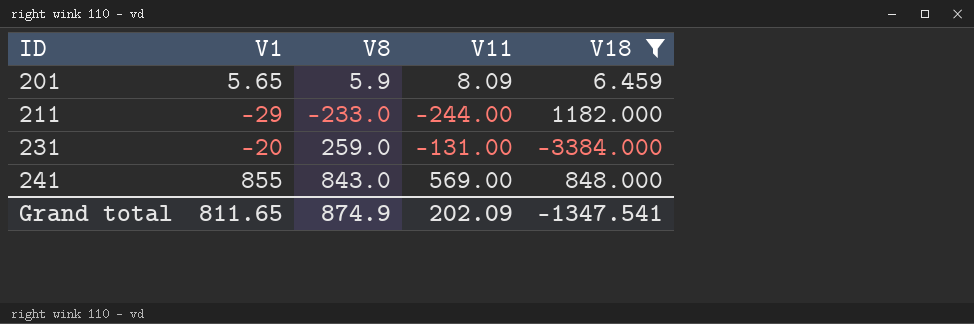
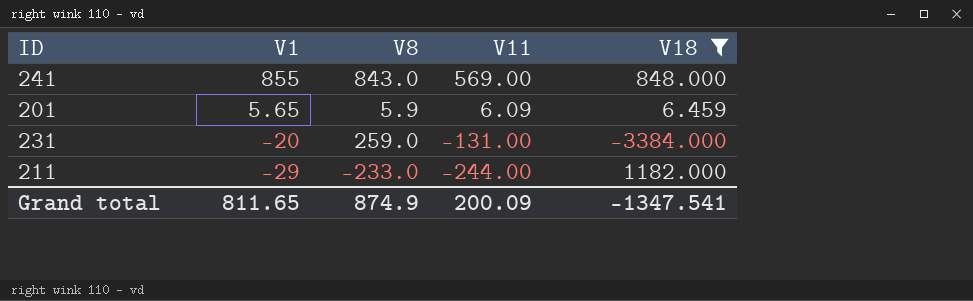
row order: ID ascending -> V1 descending
201 | V11: 8.09 -> 6.09
Grand total | V11: 202.09 -> 200.09

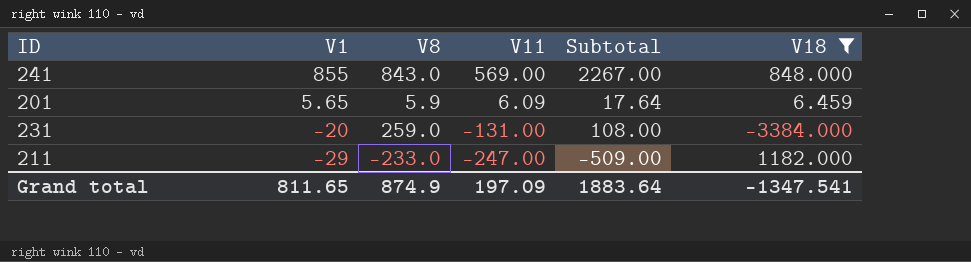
column Subtotal | formula: none -> [V1] + [V8] + [V11]
211 | V11: -244.00 -> -247.00
Grand total | V11: 200.09 -> 197.09

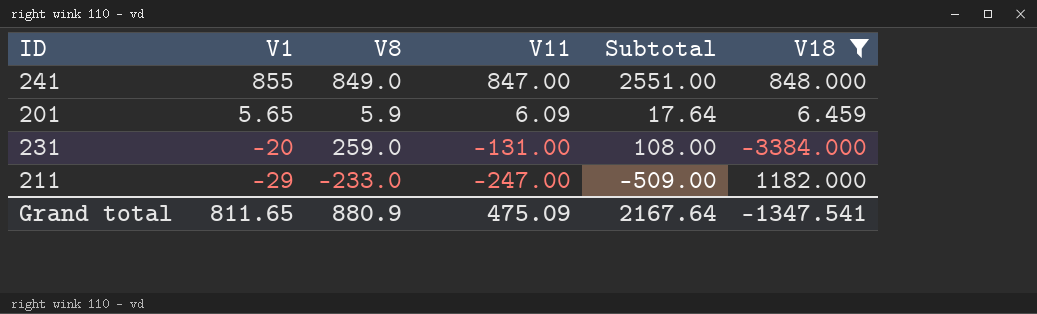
241 | V8: 843.0 -> 849.0
241 | V11: 569.00 -> 847.00
241 | Subtotal: 2267.00 -> 2551.00
Grand total | V8: 874.9 -> 880.9
Grand total | V11: 197.09 -> 475.09
Grand total | Subtotal: 1883.64 -> 2167.64

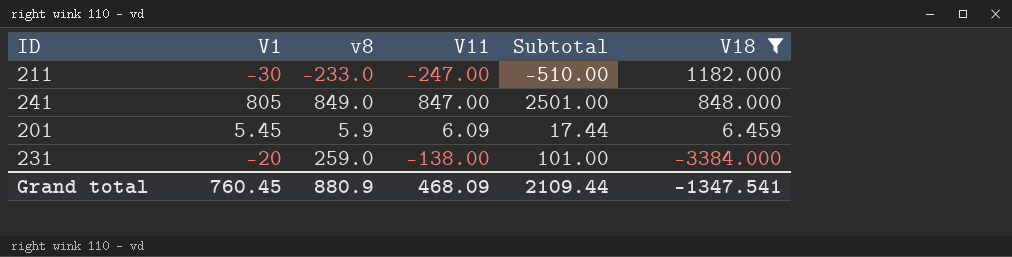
row order: V1 descending -> V18 descending
column name: V8 -> v8
211 | V1: -29 -> -30
211 | Subtotal: -509.00 -> -510.00
241 | V1: 855 -> 805
241 | Subtotal: 2551.00 -> 2501.00
201 | V1: 5.65 -> 5.45
201 | Subtotal: 17.64 -> 17.44
231 | V11: -131.00 -> -138.00
231 | Subtotal: 108.00 -> 101.00
Grand total | V1: 811.65 -> 760.45
Grand total | V11: 475.09 -> 468.09
Grand total | Subtotal: 2167.64 -> 2109.44

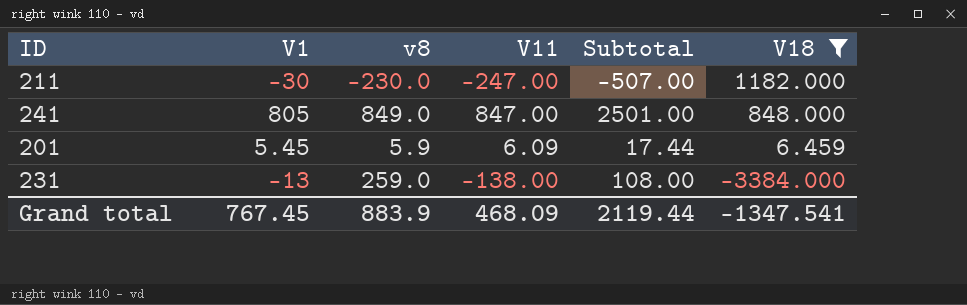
211 | v8: -233.0 -> -230.0
211 | Subtotal: -510.00 -> -507.00
231 | V1: -20 -> -13
231 | Subtotal: 101.00 -> 108.00
Grand total | V1: 760.45 -> 767.45
Grand total | v8: 880.9 -> 883.9
Grand total | Subtotal: 2109.44 -> 2119.44

